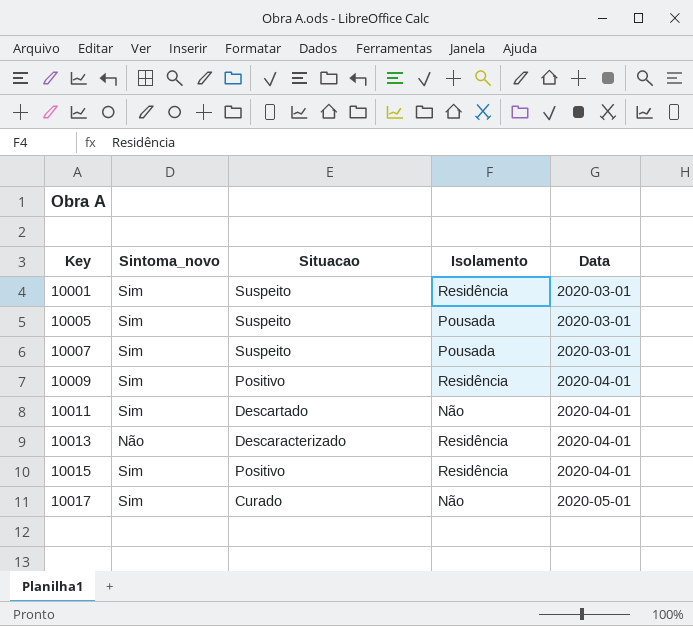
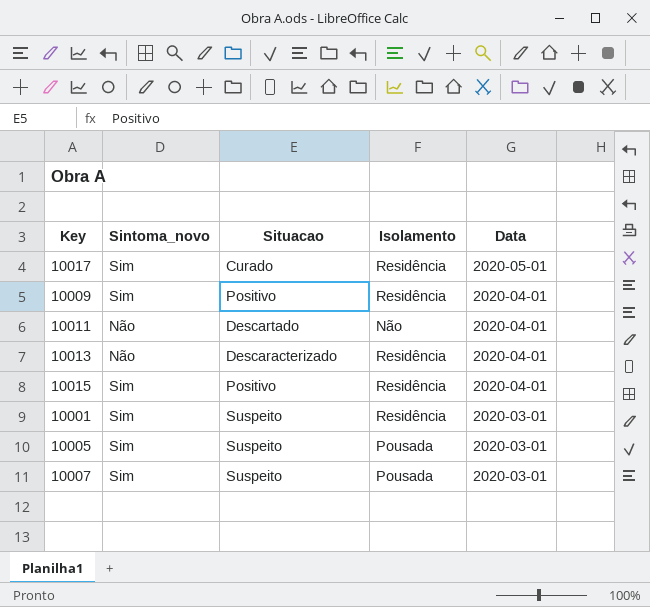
row order: Key ascending -> Data descending
10017 | Isolamento: Não -> Residência
10011 | Sintoma_novo: Sim -> Não

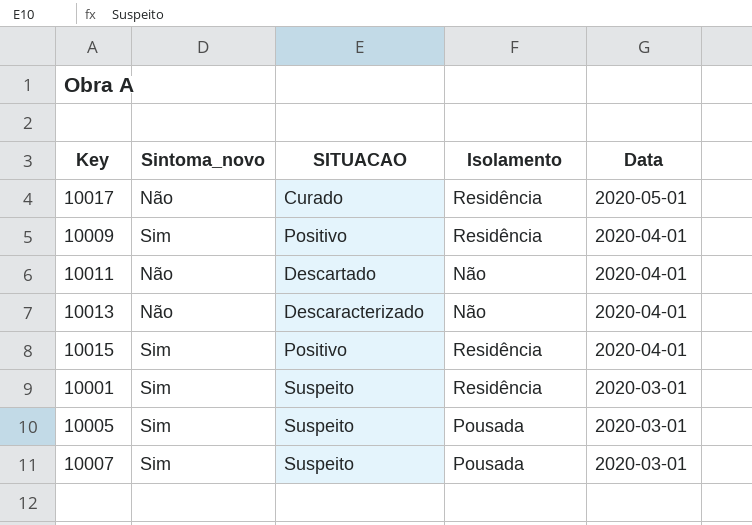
column name: Situacao -> SITUACAO
10017 | Sintoma_novo: Sim -> Não
10013 | Isolamento: Residência -> Não

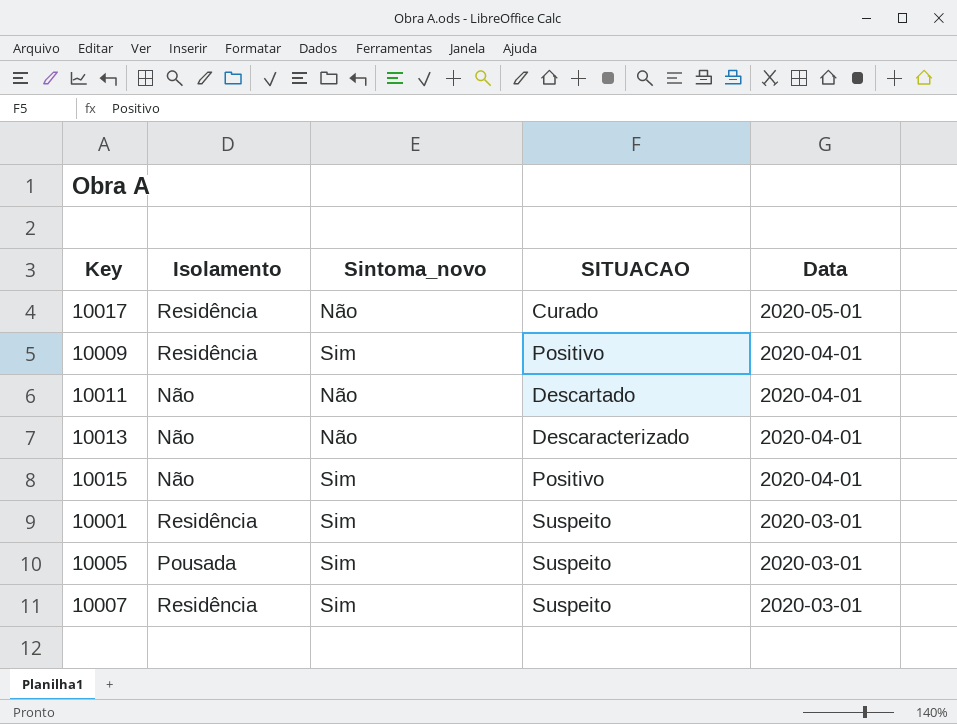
column Isolamento | position: 4 -> 2
10015 | Isolamento: Residência -> Não
10007 | Isolamento: Pousada -> Residência

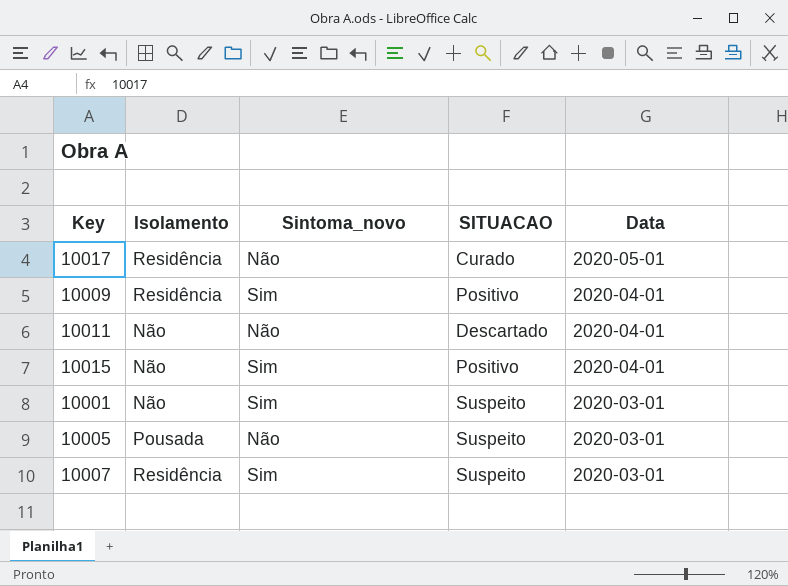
row 10013: Não | Não | Descaracterizado | 2020-04-01 -> none
10001 | Isolamento: Residência -> Não
10005 | Sintoma_novo: Sim -> Não

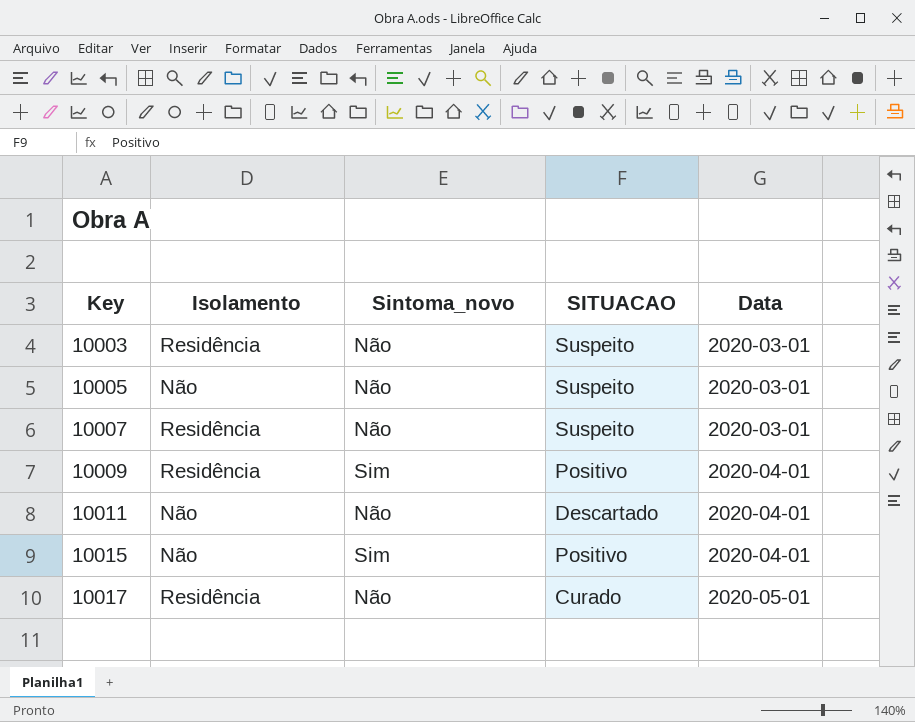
row order: Data descending -> Key ascending
row 10001: Não | Sim | Suspeito | 2020-03-01 -> none
row 10003: none -> Residência | Não | Suspeito | 2020-03-01
10005 | Isolamento: Pousada -> Não
10007 | Sintoma_novo: Sim -> Não

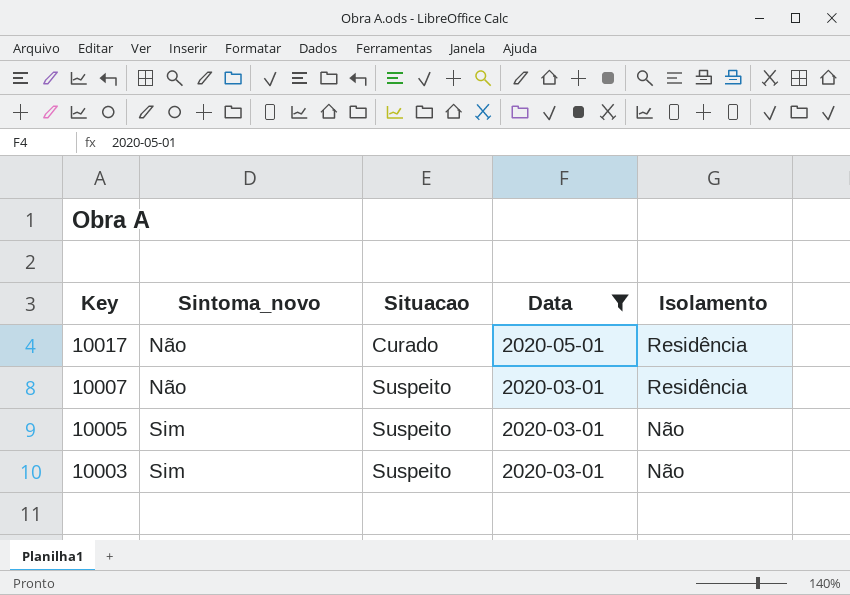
filter: none -> Data != 2020-04-01
row order: Key ascending -> Key descending
column name: SITUACAO -> Situacao
column Isolamento | position: 2 -> 5
10005 | Sintoma_novo: Não -> Sim
10003 | Sintoma_novo: Não -> Sim
10003 | Isolamento: Residência -> Não

